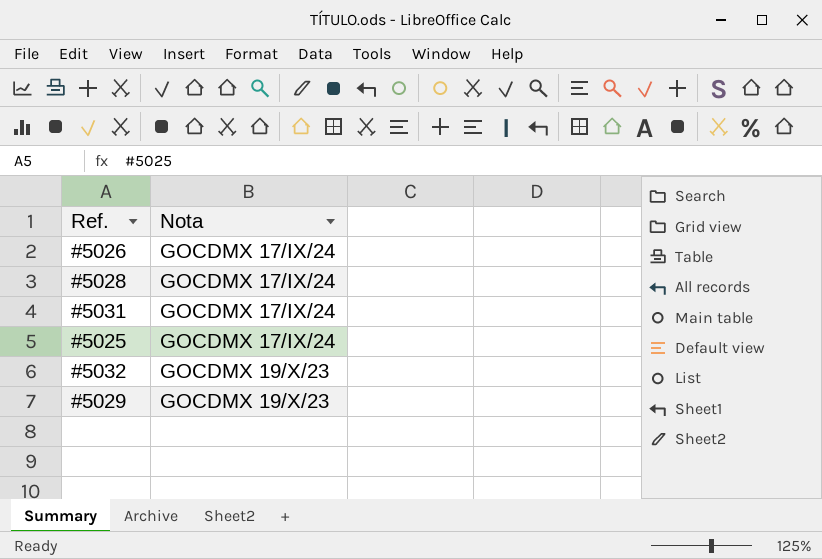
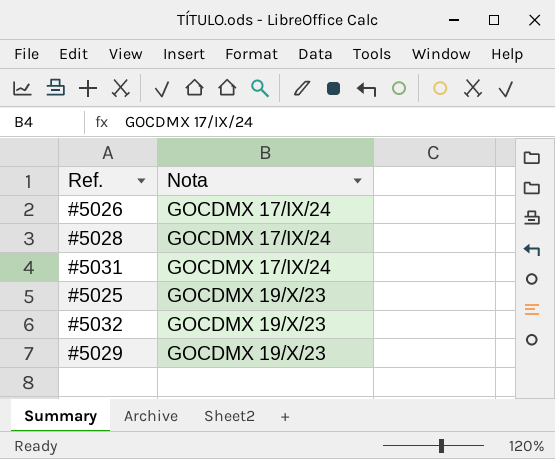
#5025 | Nota: GOCDMX 17/IX/24 -> GOCDMX 19/X/23

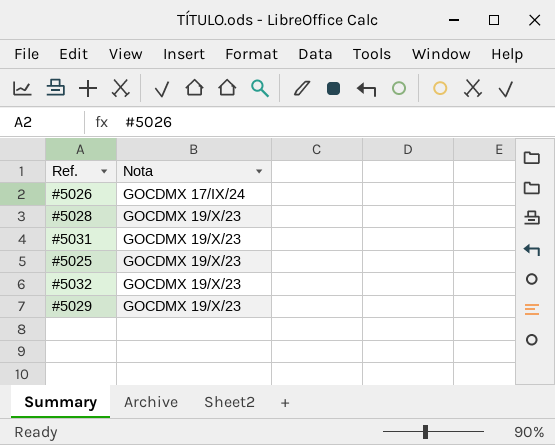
#5028 | Nota: GOCDMX 17/IX/24 -> GOCDMX 19/X/23
#5031 | Nota: GOCDMX 17/IX/24 -> GOCDMX 19/X/23

